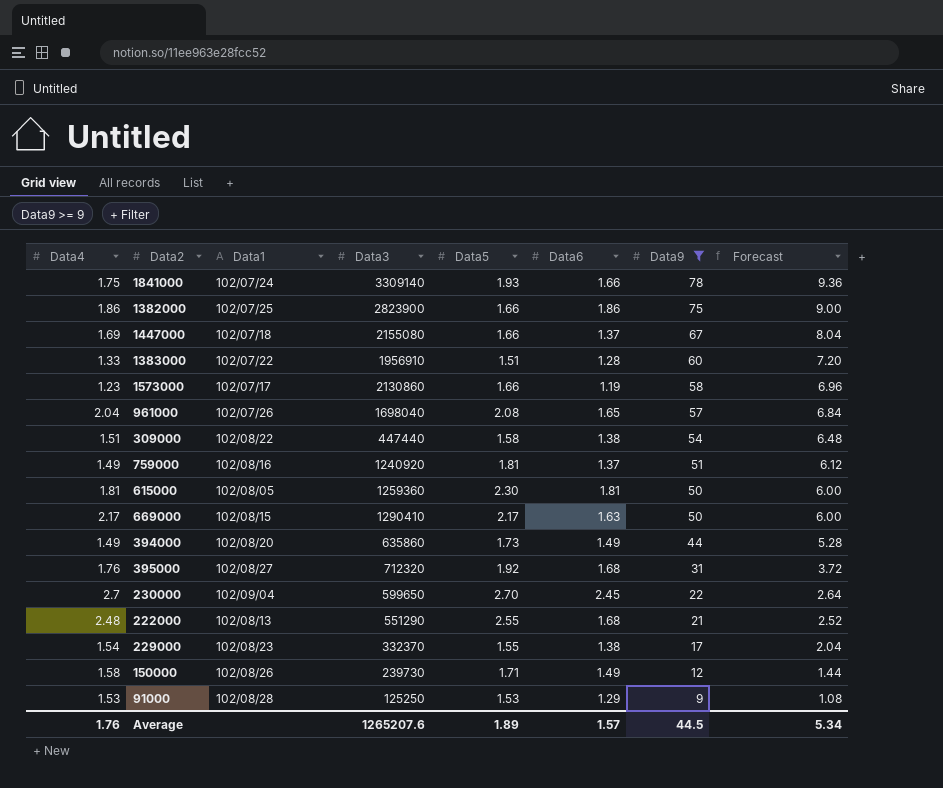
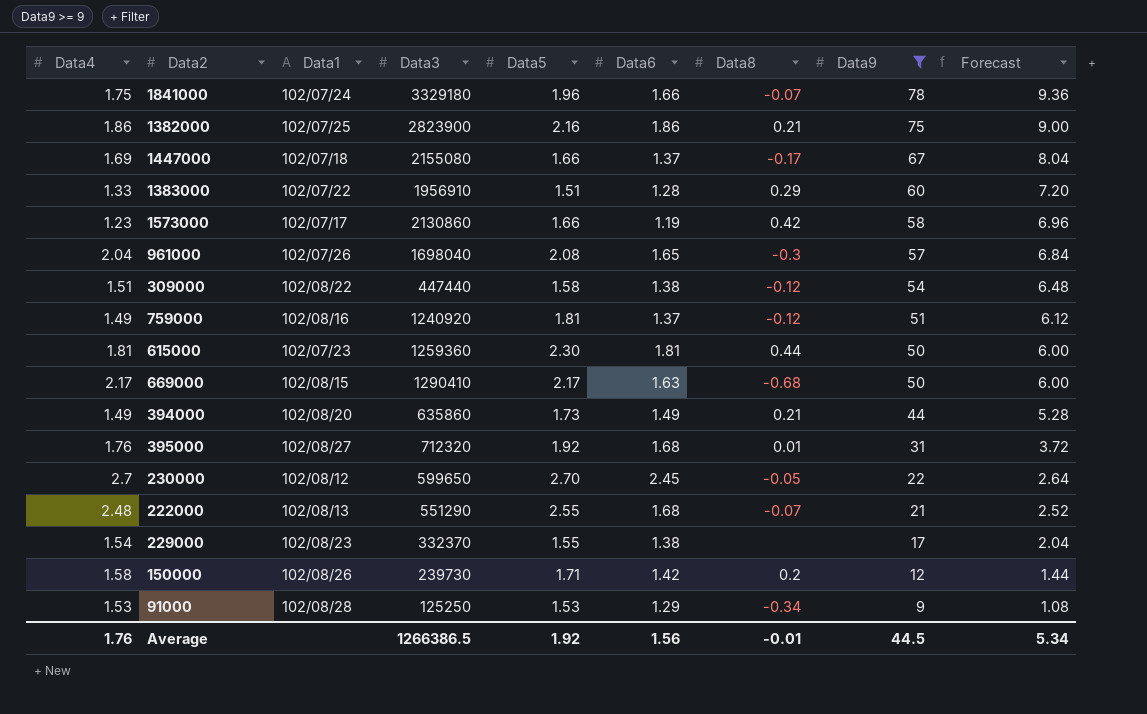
column Data8 | position: none -> 7
1841000 | Data3: 3309140 -> 3329180
1841000 | Data5: 1.93 -> 1.96
1382000 | Data5: 1.66 -> 2.16
615000 | Data1: 102/08/05 -> 102/07/23
230000 | Data1: 102/09/04 -> 102/08/12
150000 | Data6: 1.49 -> 1.42
Average | Data3: 1265207.6 -> 1266386.5
Average | Data5: 1.89 -> 1.92
Average | Data6: 1.57 -> 1.56

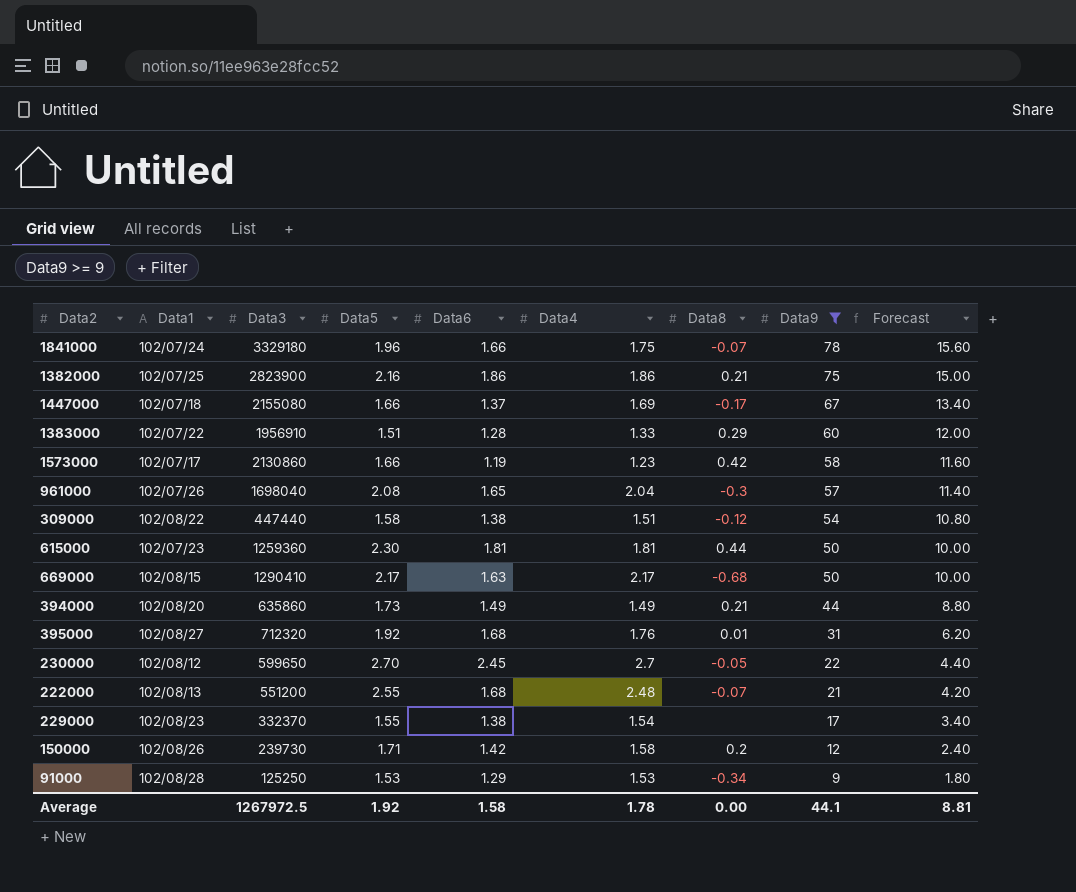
column Data4 | position: 1 -> 6
column Forecast | formula: [Data9] * 0.12 -> [Data9] * 0.2
row 759000: 1.49 | 102/08/16 | 1240920 | 1.81 | 1.37 | -0.12 | 51 | 6.12 -> none
222000 | Data3: 551290 -> 551200
Average | Data3: 1266386.5 -> 1267972.5
Average | Data6: 1.56 -> 1.58
Average | Data4: 1.76 -> 1.78
Average | Data8: -0.01 -> 0.00
Average | Data9: 44.5 -> 44.1
Average | Forecast: 5.34 -> 8.81

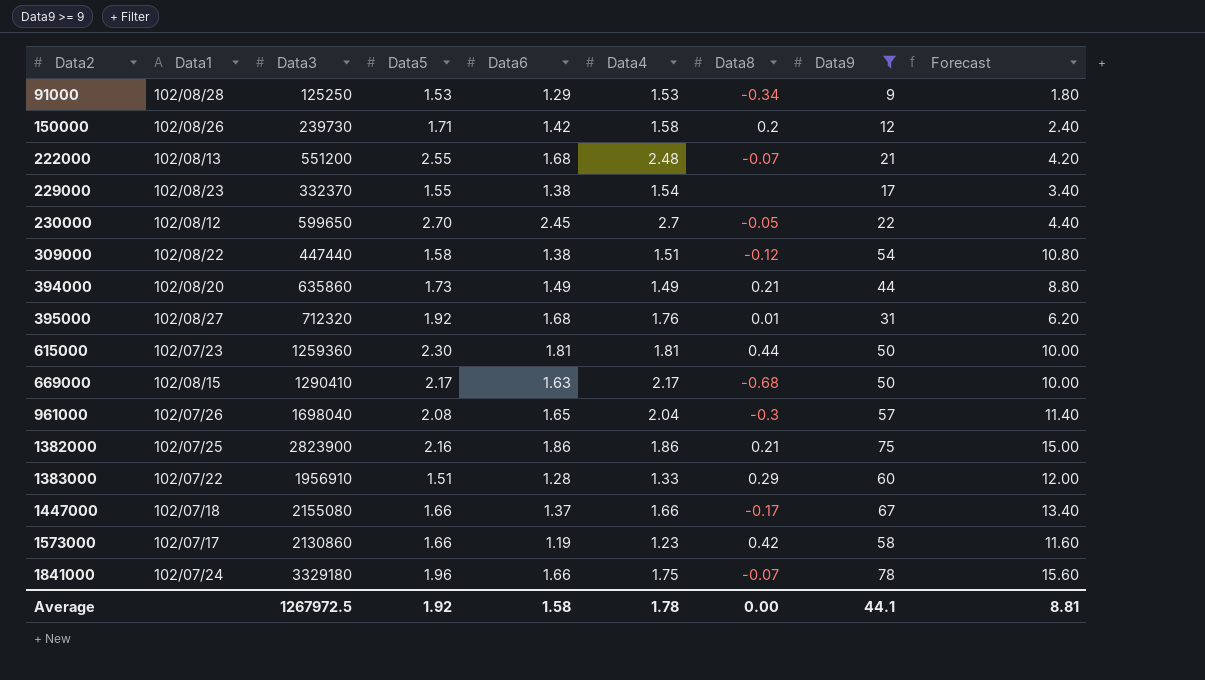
row order: Data9 descending -> Data2 ascending
1447000 | Data4: 1.69 -> 1.66

